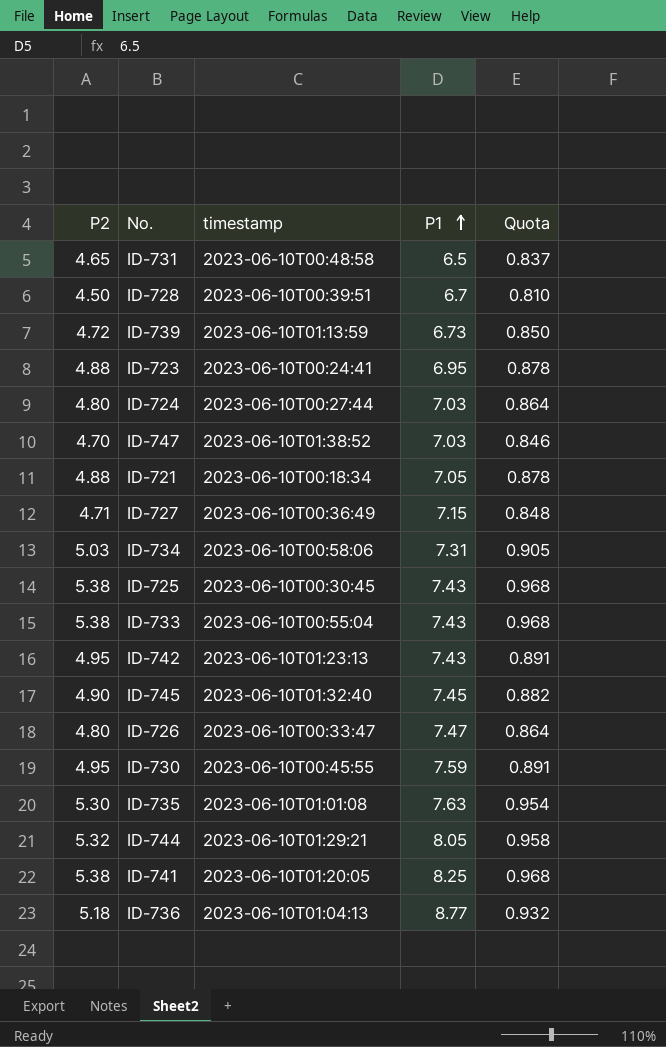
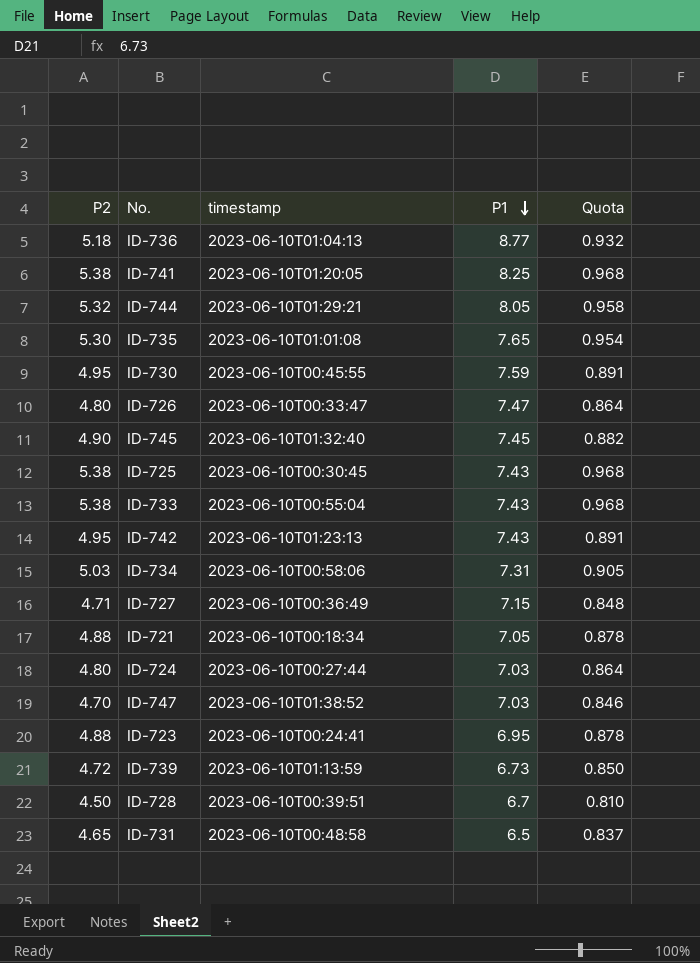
row order: P1 ascending -> P1 descending
ID-735 | P1: 7.63 -> 7.65

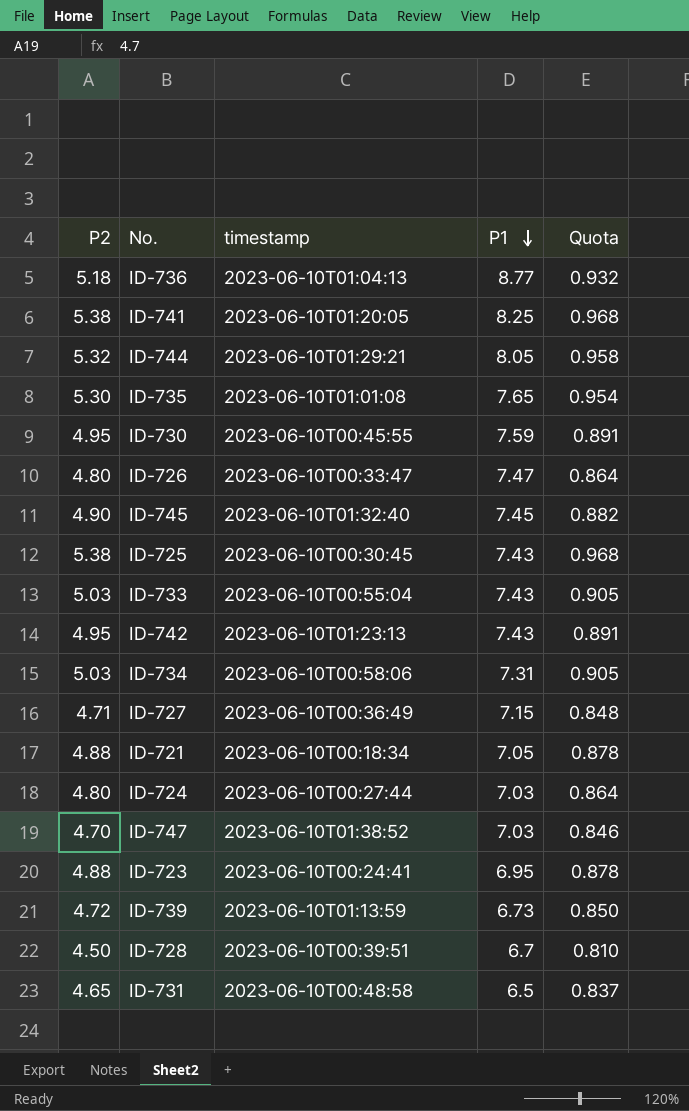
ID-733 | P2: 5.38 -> 5.03
ID-733 | Quota: 0.968 -> 0.905

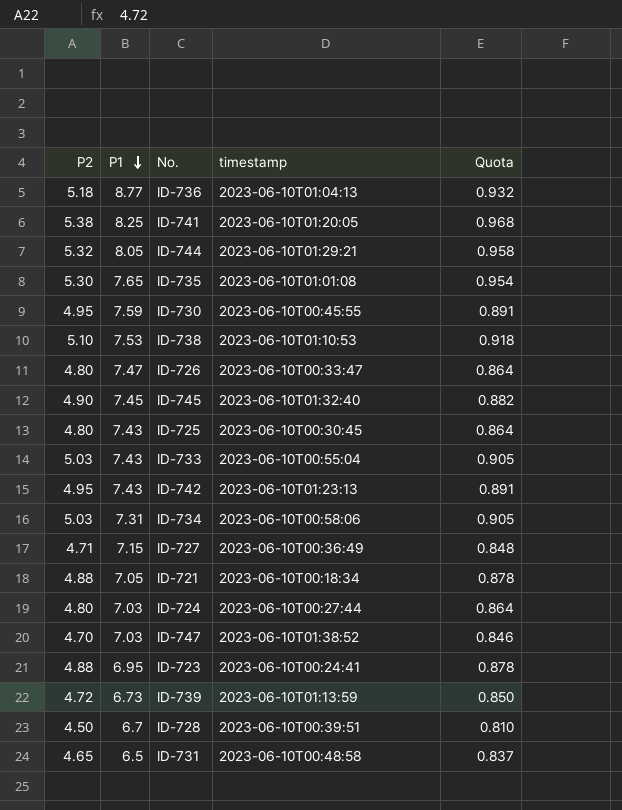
column P1 | position: 4 -> 2
row ID-738: none -> 5.10 | 7.53 | 2023-06-10T01:10:53 | 0.918
ID-725 | P2: 5.38 -> 4.80
ID-725 | Quota: 0.968 -> 0.864

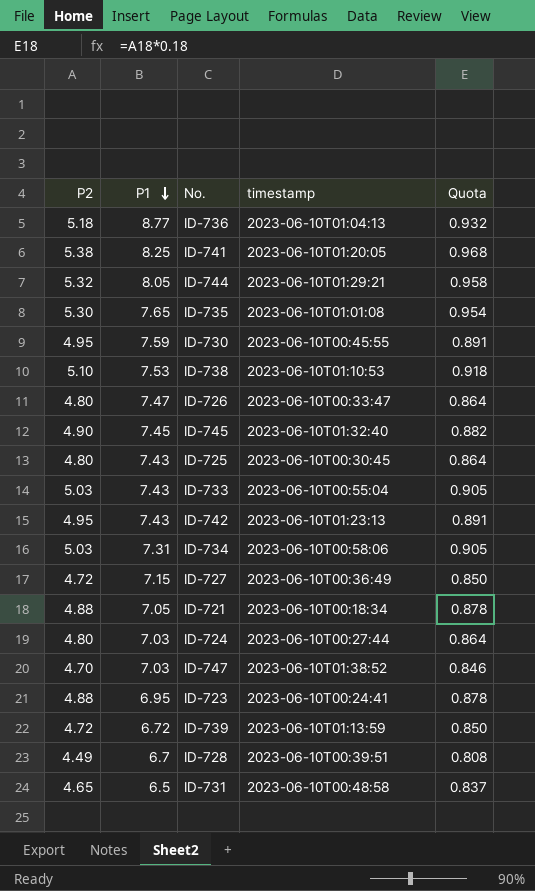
ID-727 | P2: 4.71 -> 4.72
ID-727 | Quota: 0.848 -> 0.850
ID-739 | P1: 6.73 -> 6.72
ID-728 | P2: 4.50 -> 4.49
ID-728 | Quota: 0.810 -> 0.808

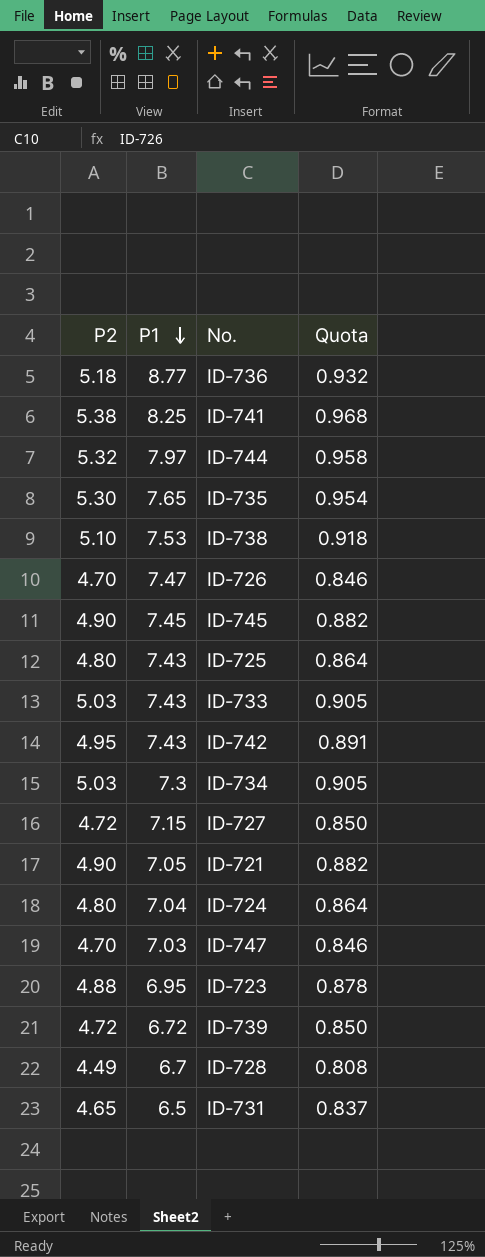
column timestamp | position: 4 -> none
row ID-730: 4.95 | 7.59 | 2023-06-10T00:45:55 | 0.891 -> none
ID-744 | P1: 8.05 -> 7.97
ID-726 | P2: 4.80 -> 4.70
ID-726 | Quota: 0.864 -> 0.846
ID-734 | P1: 7.31 -> 7.3
ID-721 | P2: 4.88 -> 4.90
ID-721 | Quota: 0.878 -> 0.882
ID-724 | P1: 7.03 -> 7.04

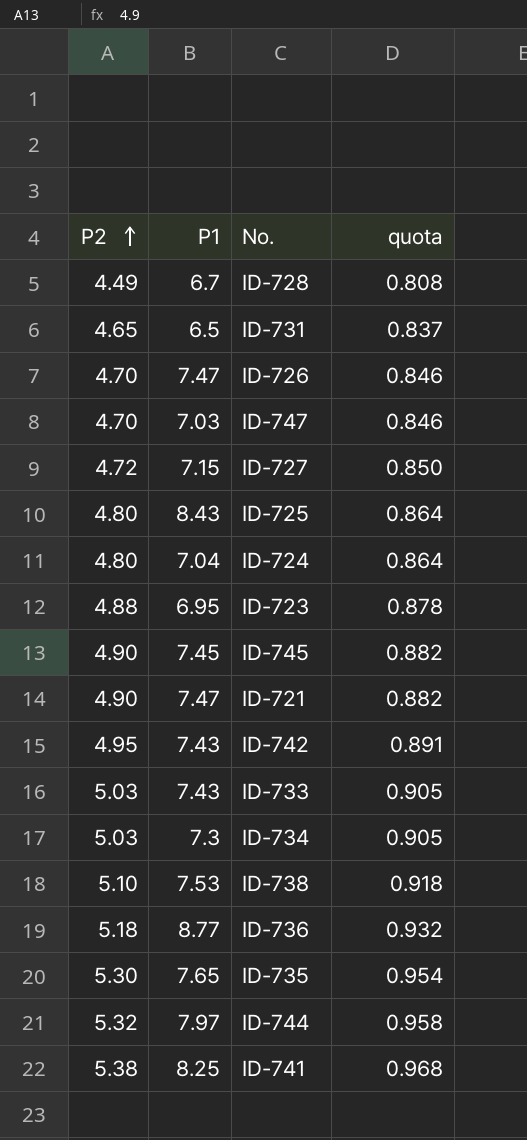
row order: P1 descending -> P2 ascending
column name: Quota -> quota
row ID-739: 4.72 | 6.72 | 0.850 -> none
ID-725 | P1: 7.43 -> 8.43
ID-721 | P1: 7.05 -> 7.47

